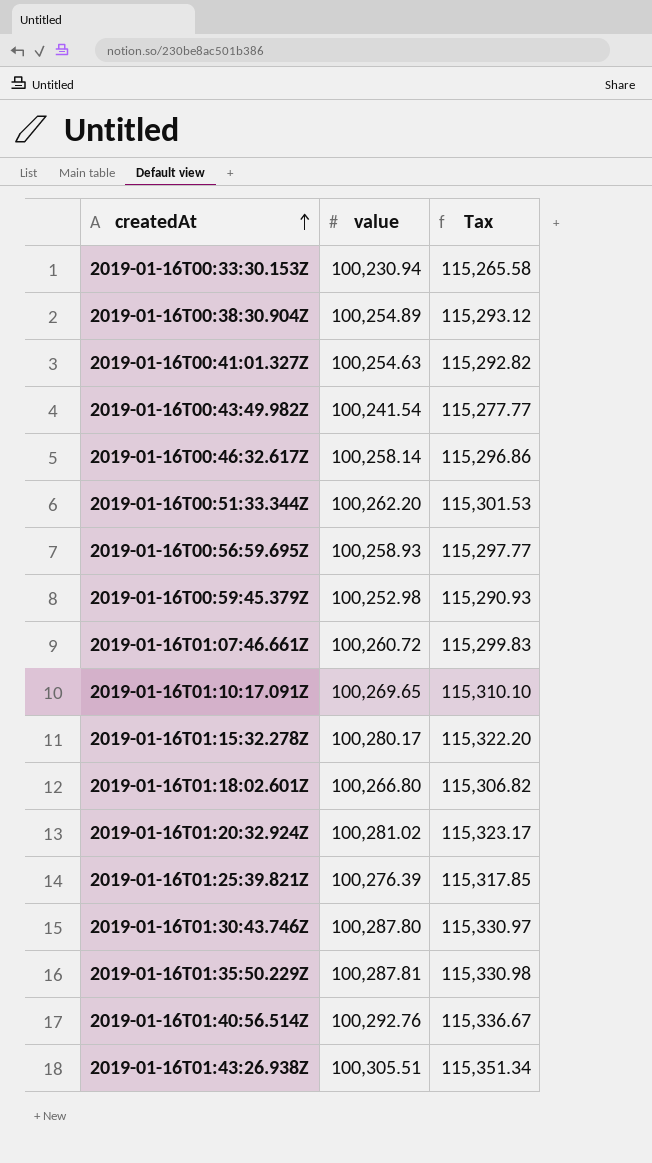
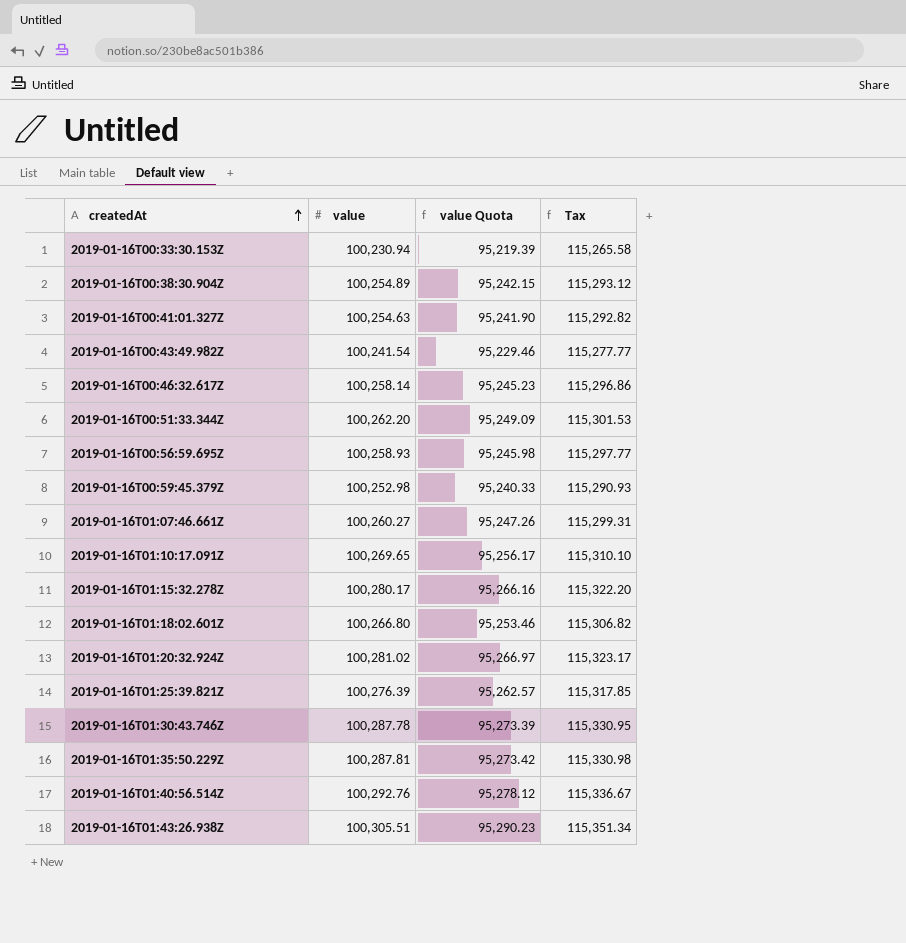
column value Quota | formula: none -> [value] * 0.95
2019-01-16T01:07:46.661Z | value: 100,260.72 -> 100,260.27
2019-01-16T01:07:46.661Z | Tax: 115,299.83 -> 115,299.31
2019-01-16T01:30:43.746Z | value: 100,287.80 -> 100,287.78
2019-01-16T01:30:43.746Z | Tax: 115,330.97 -> 115,330.95

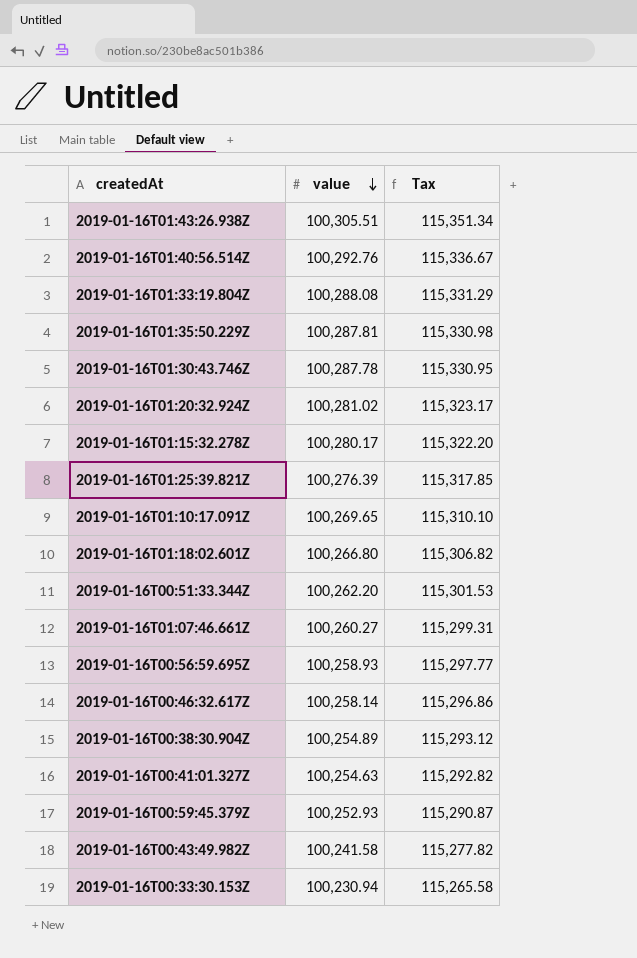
row order: createdAt ascending -> value descending
column value Quota | formula: [value] * 0.95 -> none
row 2019-01-16T01:33:19.804Z: none -> 100,288.08 | 115,331.29
2019-01-16T00:59:45.379Z | value: 100,252.98 -> 100,252.93
2019-01-16T00:59:45.379Z | Tax: 115,290.93 -> 115,290.87
2019-01-16T00:43:49.982Z | value: 100,241.54 -> 100,241.58
2019-01-16T00:43:49.982Z | Tax: 115,277.77 -> 115,277.82

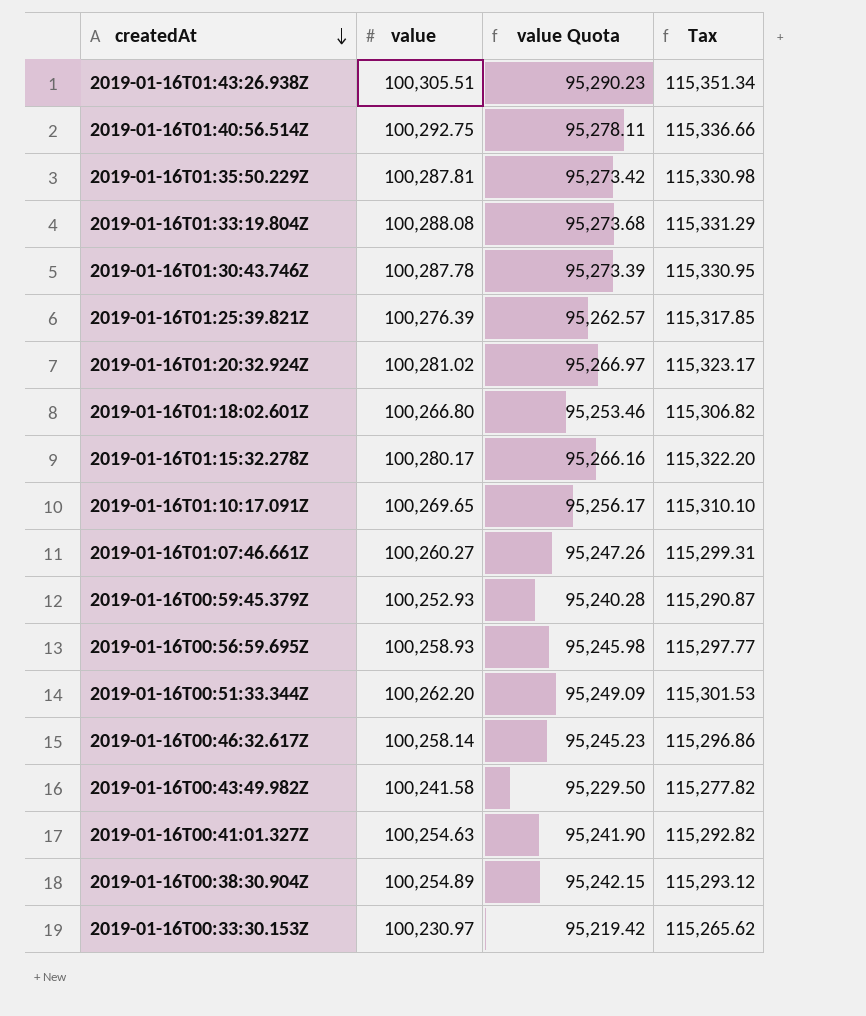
row order: value descending -> createdAt descending
column value Quota | formula: none -> [value] * 0.95
2019-01-16T01:40:56.514Z | value: 100,292.76 -> 100,292.75
2019-01-16T01:40:56.514Z | Tax: 115,336.67 -> 115,336.66
2019-01-16T00:33:30.153Z | value: 100,230.94 -> 100,230.97
2019-01-16T00:33:30.153Z | Tax: 115,265.58 -> 115,265.62

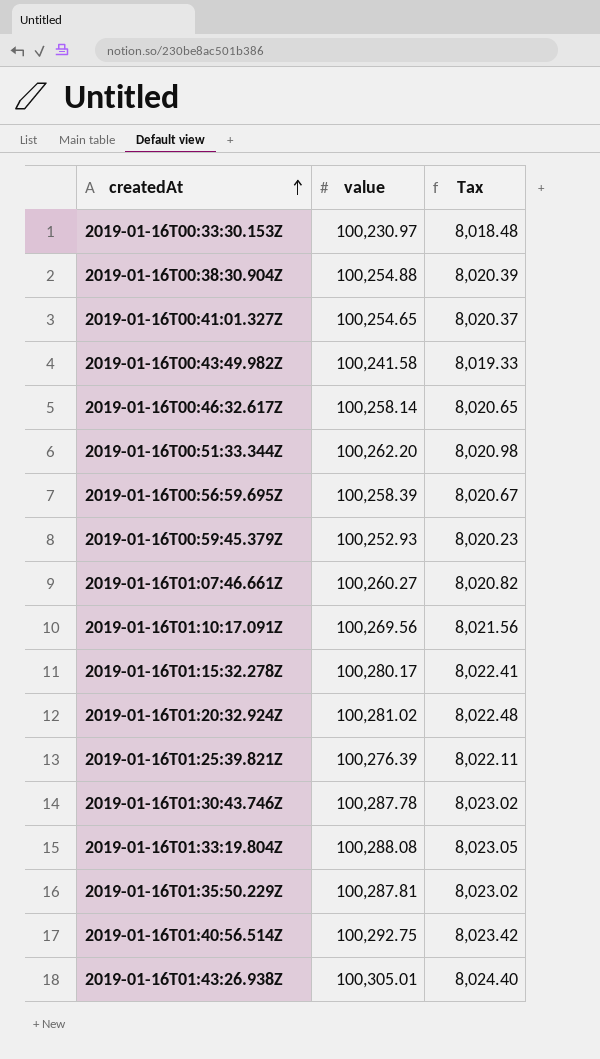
row order: createdAt descending -> createdAt ascending
column value Quota | formula: [value] * 0.95 -> none
column Tax | formula: [value] * 1.15 -> [value] * 0.08
row 2019-01-16T01:18:02.601Z: 100,266.80 | 95,253.46 | 115,306.82 -> none
2019-01-16T00:38:30.904Z | value: 100,254.89 -> 100,254.88
2019-01-16T00:41:01.327Z | value: 100,254.63 -> 100,254.65
2019-01-16T00:56:59.695Z | value: 100,258.93 -> 100,258.39
2019-01-16T01:10:17.091Z | value: 100,269.65 -> 100,269.56
2019-01-16T01:43:26.938Z | value: 100,305.51 -> 100,305.01

